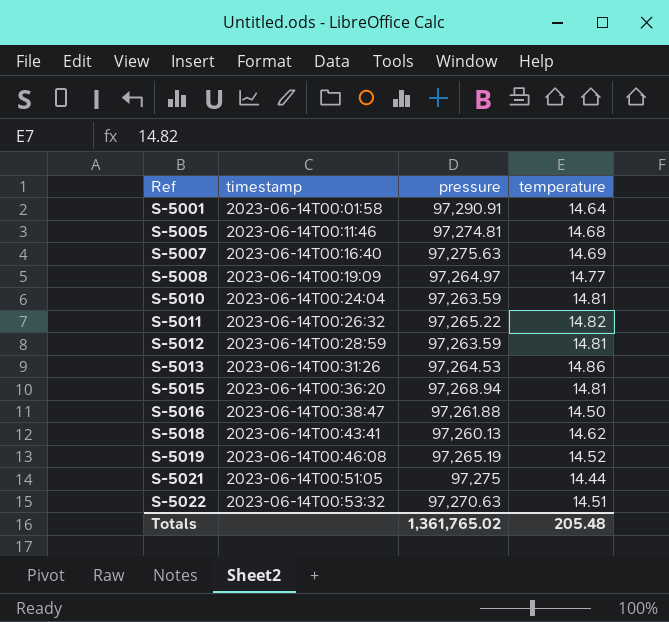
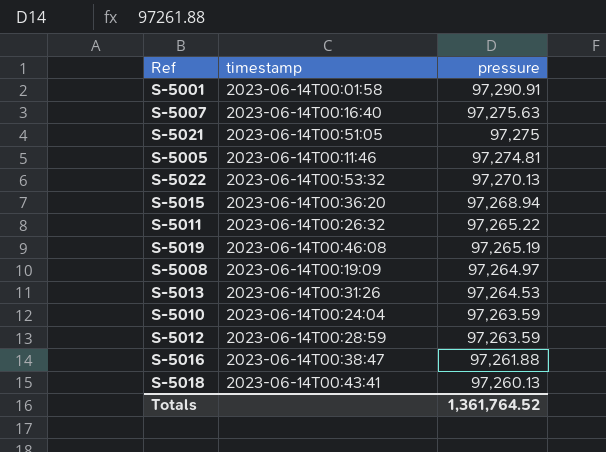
row order: Ref ascending -> pressure descending
column temperature | position: 4 -> none
S-5022 | pressure: 97,270.63 -> 97,270.13
Totals | pressure: 1,361,765.02 -> 1,361,764.52

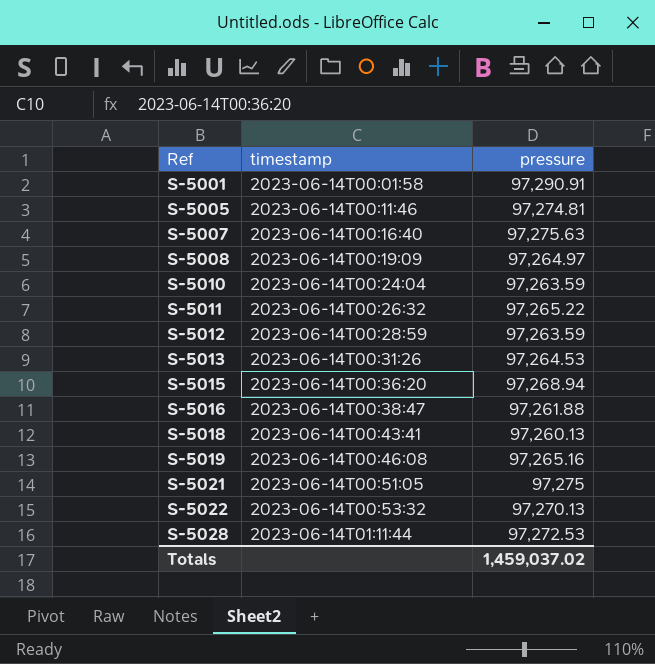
row order: pressure descending -> Ref ascending
S-5019 | pressure: 97,265.19 -> 97,265.16
row S-5028: none -> 2023-06-14T01:11:44 | 97,272.53
Totals | pressure: 1,361,764.52 -> 1,459,037.02

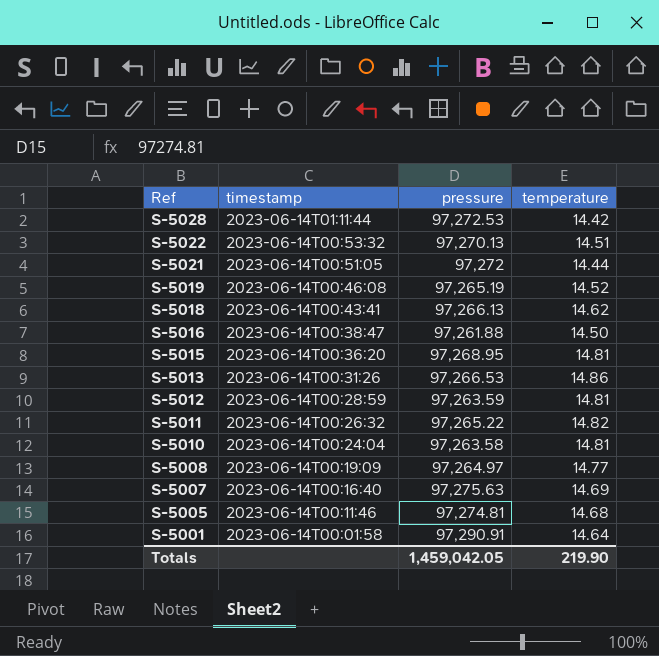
row order: Ref ascending -> Ref descending
column temperature | position: none -> 4
S-5021 | pressure: 97,275 -> 97,272
S-5019 | pressure: 97,265.16 -> 97,265.19
S-5018 | pressure: 97,260.13 -> 97,266.13
S-5015 | pressure: 97,268.94 -> 97,268.95
S-5013 | pressure: 97,264.53 -> 97,266.53
S-5010 | pressure: 97,263.59 -> 97,263.58
Totals | pressure: 1,459,037.02 -> 1,459,042.05

